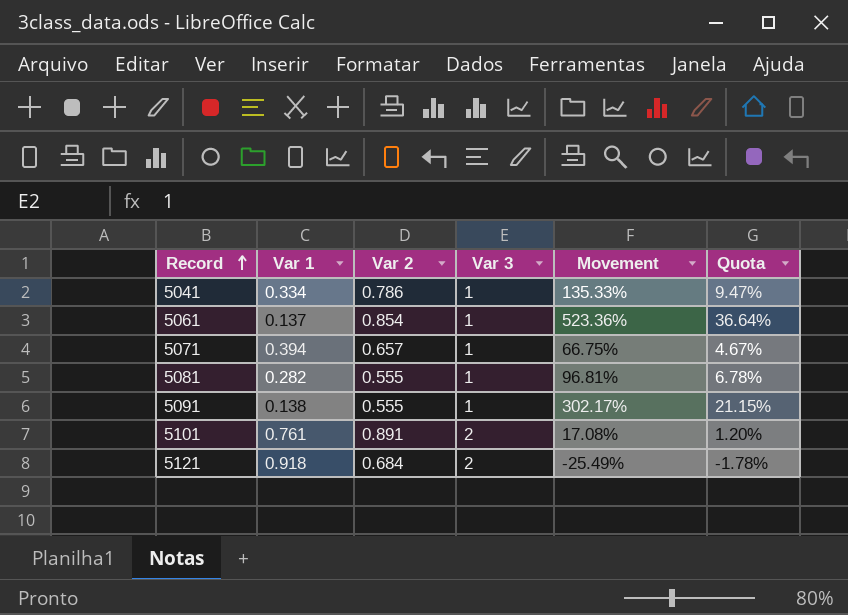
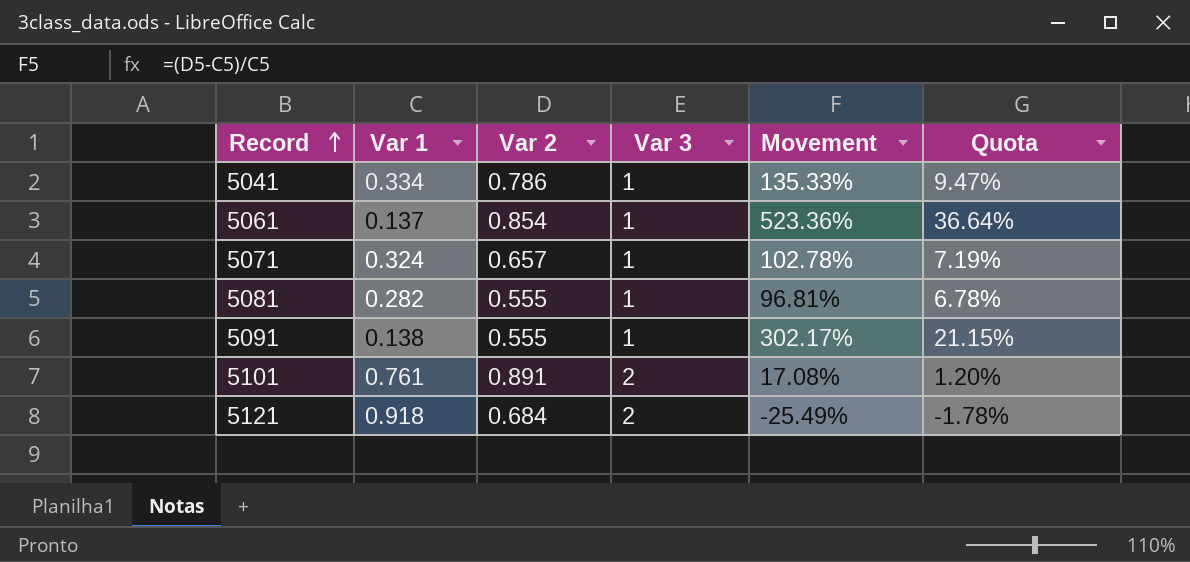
5071 | Var 1: 0.394 -> 0.324
5071 | Movement: 66.75% -> 102.78%
5071 | Quota: 4.67% -> 7.19%

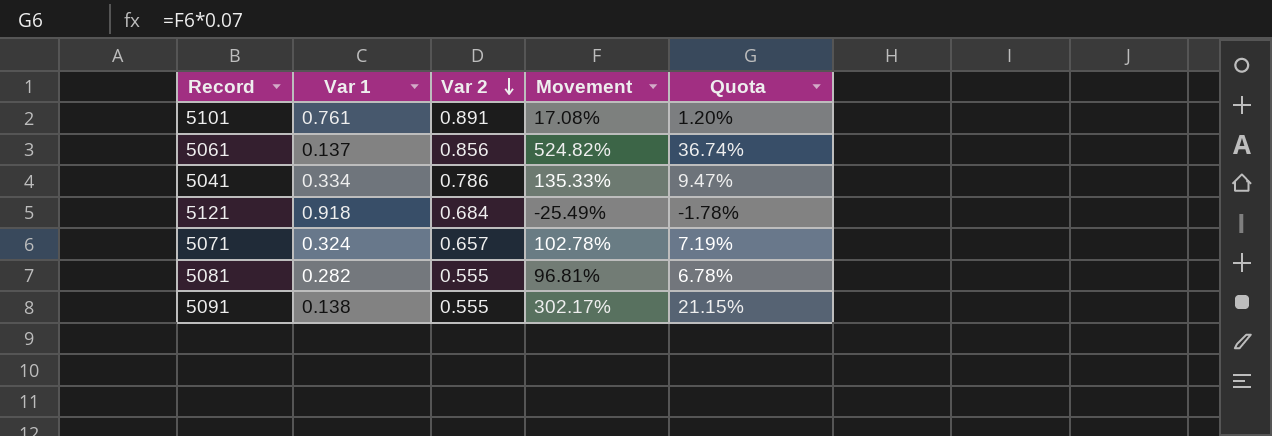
row order: Record ascending -> Var 2 descending
column Var 3 | position: 4 -> none
5061 | Var 2: 0.854 -> 0.856
5061 | Movement: 523.36% -> 524.82%
5061 | Quota: 36.64% -> 36.74%

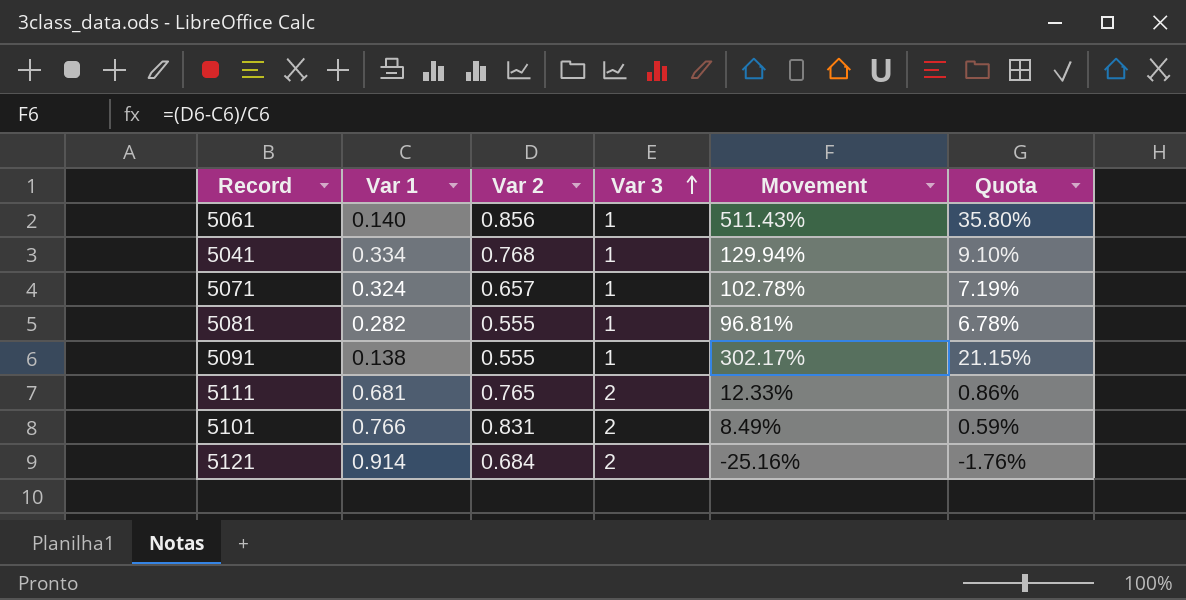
row order: Var 2 descending -> Var 3 ascending
column Var 3 | position: none -> 4
5061 | Var 1: 0.137 -> 0.140
5061 | Movement: 524.82% -> 511.43%
5061 | Quota: 36.74% -> 35.80%
5041 | Var 2: 0.786 -> 0.768
5041 | Movement: 135.33% -> 129.94%
5041 | Quota: 9.47% -> 9.10%
row 5111: none -> 0.681 | 0.765 | 2 | 12.33% | 0.86%
5101 | Var 1: 0.761 -> 0.766
5101 | Var 2: 0.891 -> 0.831
5101 | Movement: 17.08% -> 8.49%
5101 | Quota: 1.20% -> 0.59%
5121 | Var 1: 0.918 -> 0.914
5121 | Movement: -25.49% -> -25.16%
5121 | Quota: -1.78% -> -1.76%

